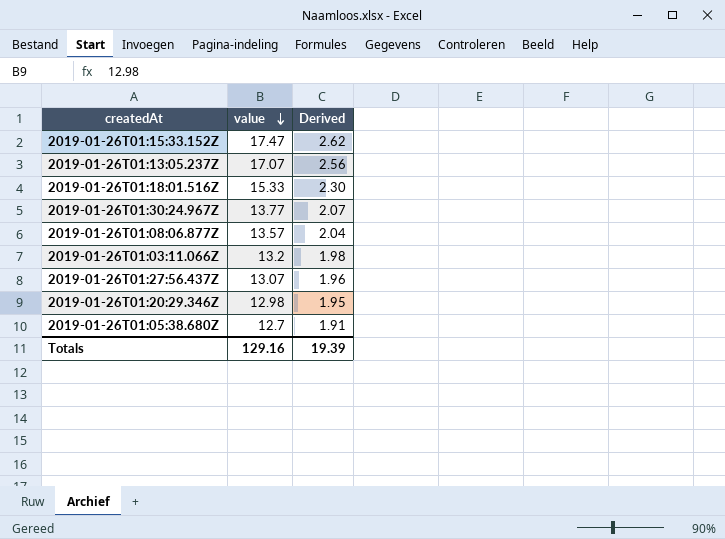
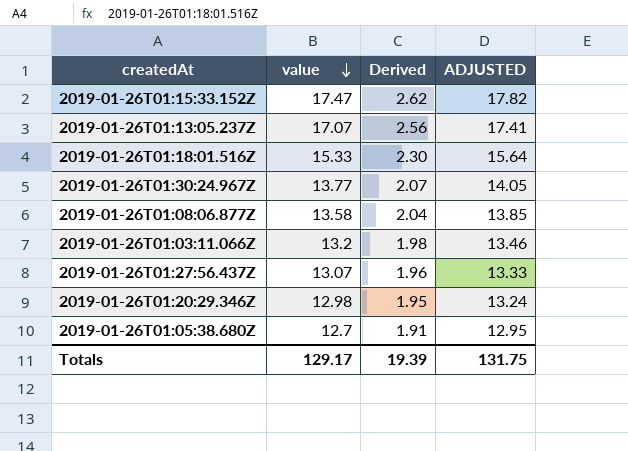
column ADJUSTED | formula: none -> [value] * 1.02
2019-01-26T01:08:06.877Z | value: 13.57 -> 13.58
Totals | value: 129.16 -> 129.17

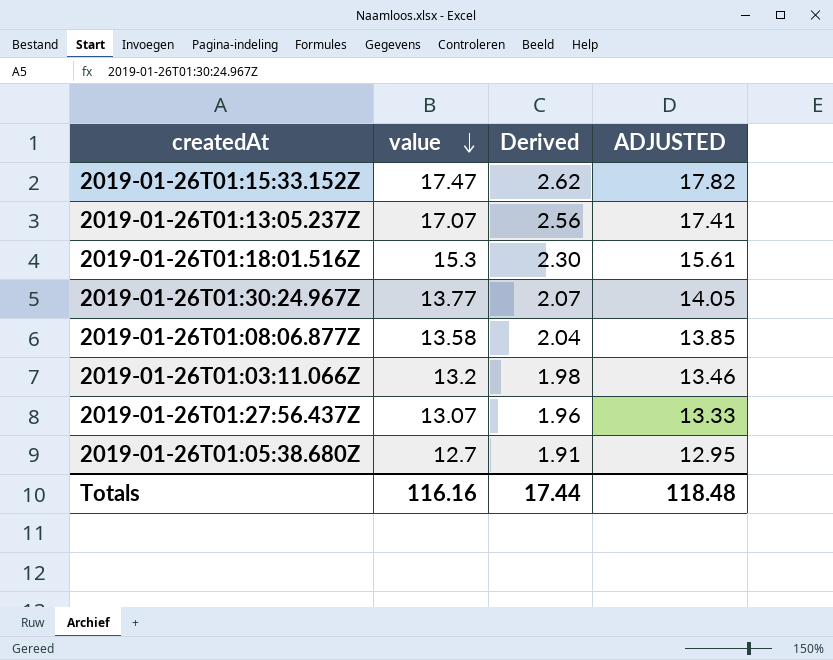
row 2019-01-26T01:20:29.346Z: 12.98 | 1.95 | 13.24 -> none
2019-01-26T01:18:01.516Z | value: 15.33 -> 15.3
2019-01-26T01:18:01.516Z | ADJUSTED: 15.64 -> 15.61
Totals | value: 129.17 -> 116.16
Totals | Derived: 19.39 -> 17.44
Totals | ADJUSTED: 131.75 -> 118.48

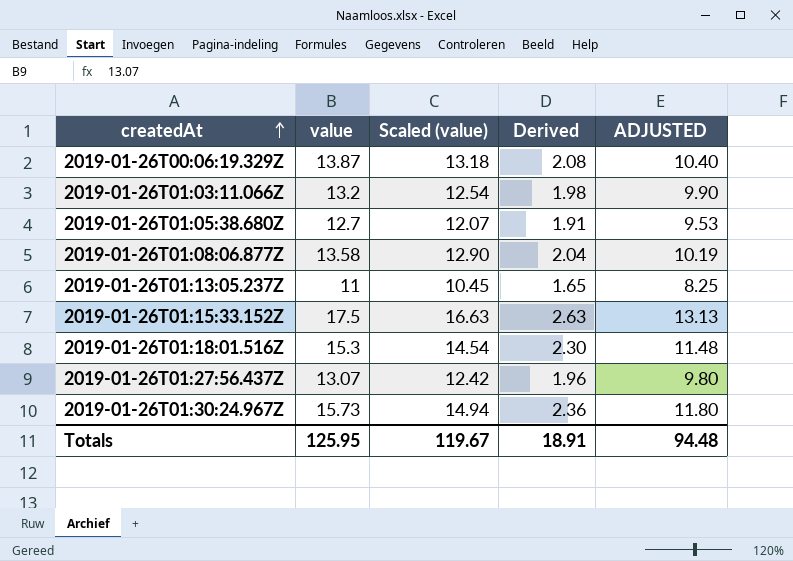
row order: value descending -> createdAt ascending
column Scaled (value) | formula: none -> [value] * 0.95
column ADJUSTED | formula: [value] * 1.02 -> [value] * 0.75
row 2019-01-26T00:06:19.329Z: none -> 13.87 | 13.18 | 2.08 | 10.40
2019-01-26T01:13:05.237Z | value: 17.07 -> 11
2019-01-26T01:13:05.237Z | Derived: 2.56 -> 1.65
2019-01-26T01:15:33.152Z | value: 17.47 -> 17.5
2019-01-26T01:15:33.152Z | Derived: 2.62 -> 2.63
2019-01-26T01:30:24.967Z | value: 13.77 -> 15.73
2019-01-26T01:30:24.967Z | Derived: 2.07 -> 2.36
Totals | value: 116.16 -> 125.95
Totals | Derived: 17.44 -> 18.91
Totals | ADJUSTED: 118.48 -> 94.48

